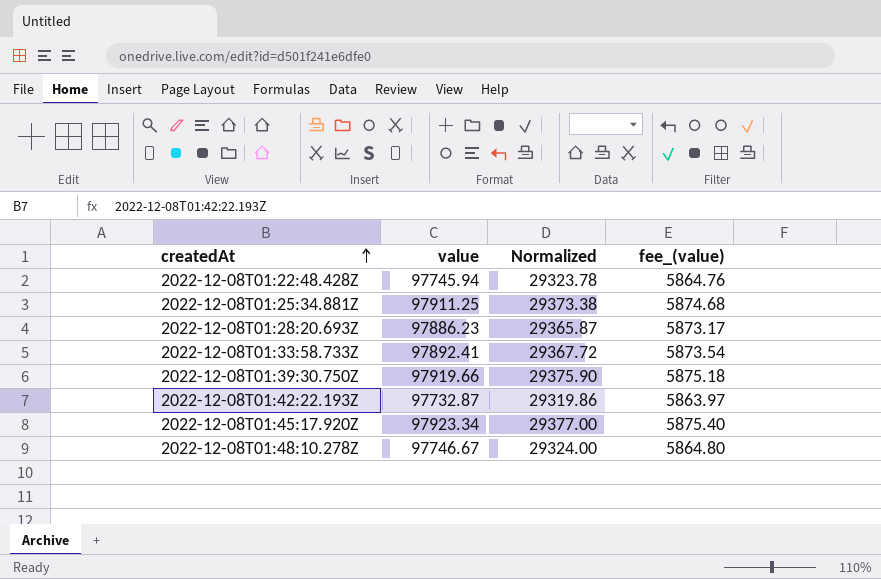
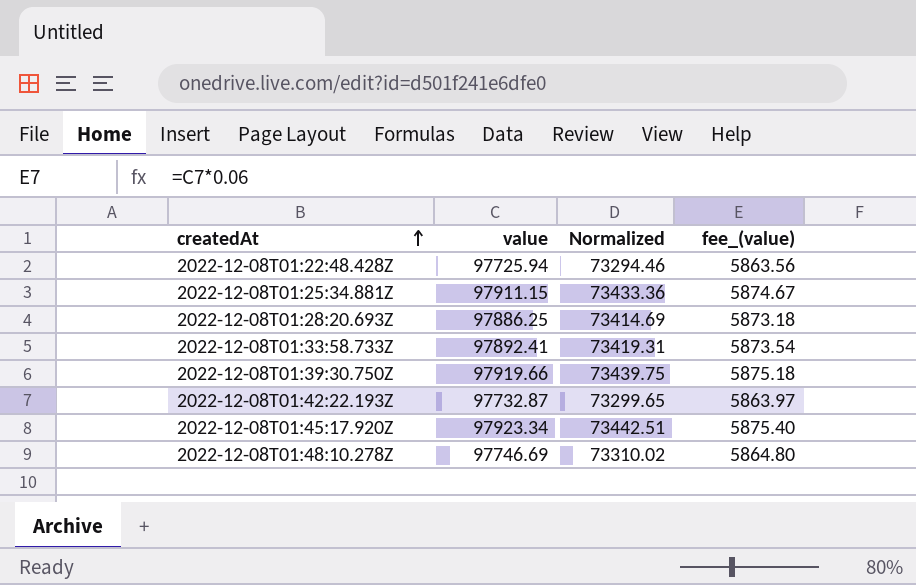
column Normalized | formula: [value] * 0.3 -> [value] * 0.75
2022-12-08T01:22:48.428Z | value: 97745.94 -> 97725.94
2022-12-08T01:22:48.428Z | fee_(value): 5864.76 -> 5863.56
2022-12-08T01:25:34.881Z | value: 97911.25 -> 97911.15
2022-12-08T01:25:34.881Z | fee_(value): 5874.68 -> 5874.67
2022-12-08T01:28:20.693Z | value: 97886.23 -> 97886.25
2022-12-08T01:28:20.693Z | fee_(value): 5873.17 -> 5873.18
2022-12-08T01:48:10.278Z | value: 97746.67 -> 97746.69

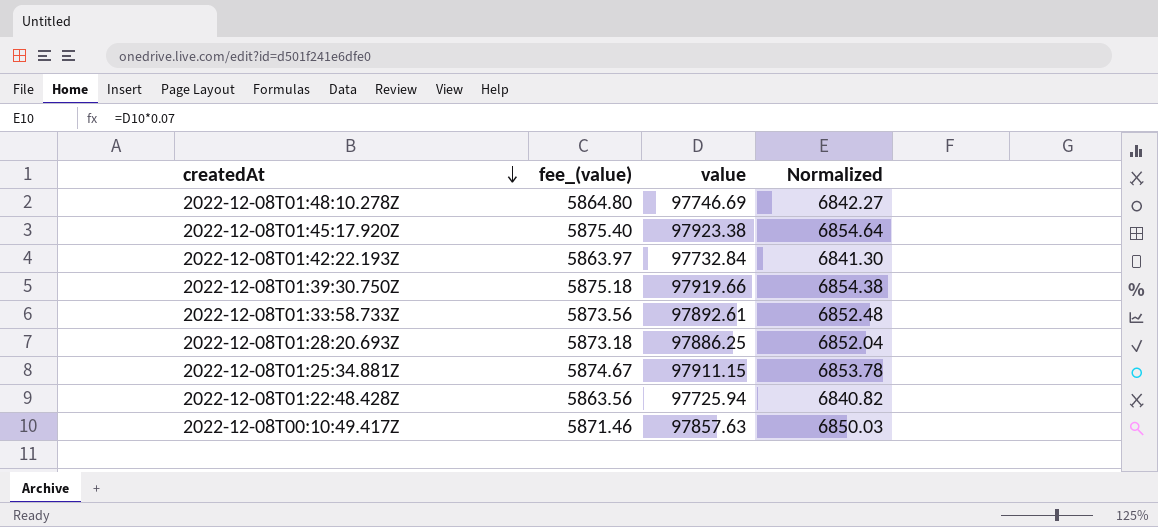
row order: createdAt ascending -> createdAt descending
column fee_(value) | position: 4 -> 2
column Normalized | formula: [value] * 0.75 -> [value] * 0.07
2022-12-08T01:45:17.920Z | value: 97923.34 -> 97923.38
2022-12-08T01:42:22.193Z | value: 97732.87 -> 97732.84
2022-12-08T01:33:58.733Z | fee_(value): 5873.54 -> 5873.56
2022-12-08T01:33:58.733Z | value: 97892.41 -> 97892.61
row 2022-12-08T00:10:49.417Z: none -> 5871.46 | 97857.63 | 6850.03

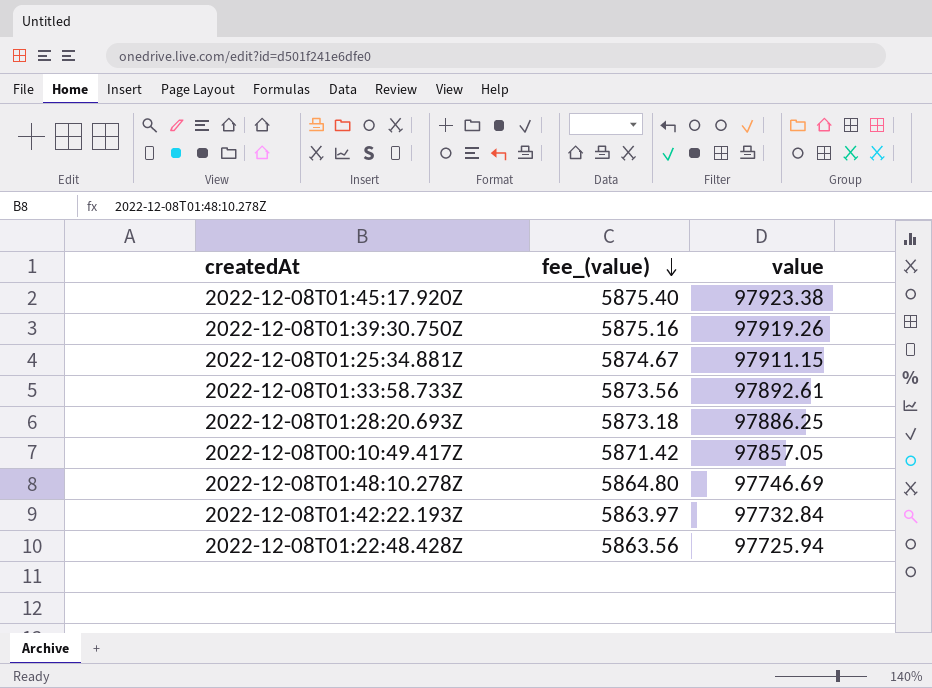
row order: createdAt descending -> fee_(value) descending
column Normalized | formula: [value] * 0.07 -> none
2022-12-08T01:39:30.750Z | fee_(value): 5875.18 -> 5875.16
2022-12-08T01:39:30.750Z | value: 97919.66 -> 97919.26
2022-12-08T00:10:49.417Z | fee_(value): 5871.46 -> 5871.42
2022-12-08T00:10:49.417Z | value: 97857.63 -> 97857.05

